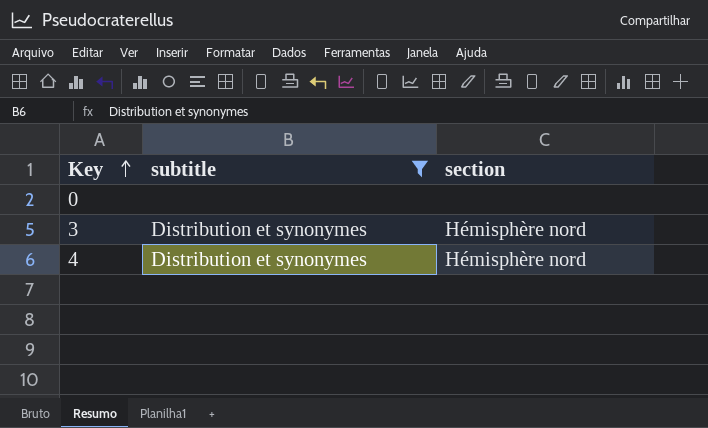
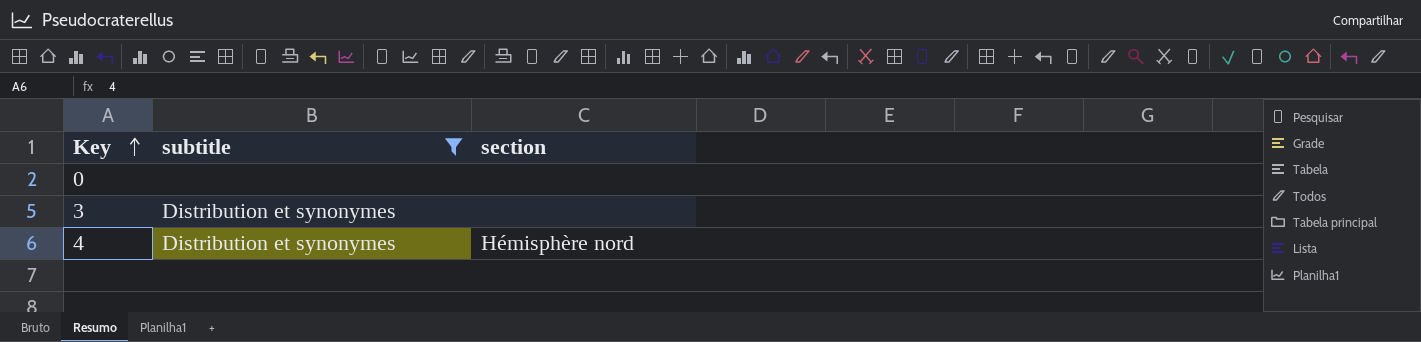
3 | section: Hémisphère nord -> none

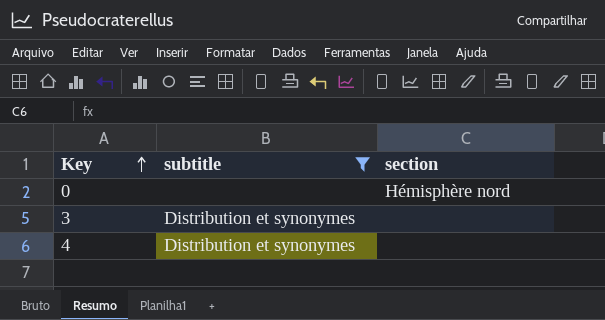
0 | section: none -> Hémisphère nord
4 | section: Hémisphère nord -> none

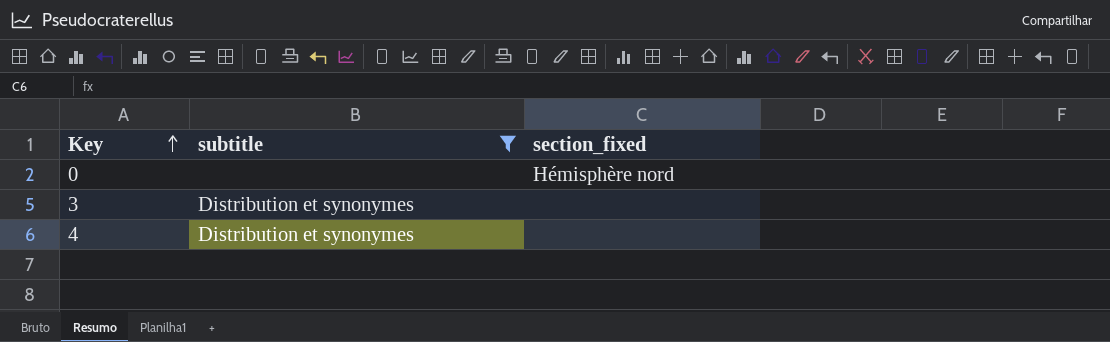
column name: section -> section_fixed

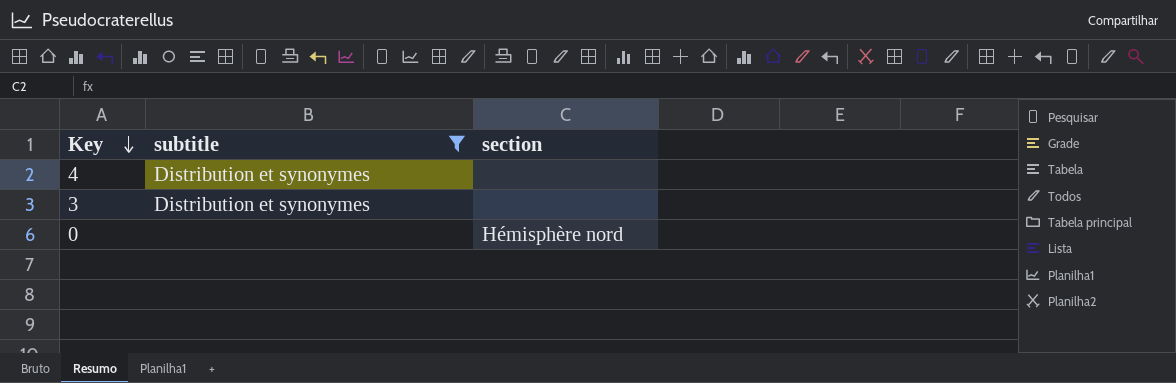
row order: Key ascending -> Key descending
column name: section_fixed -> section

